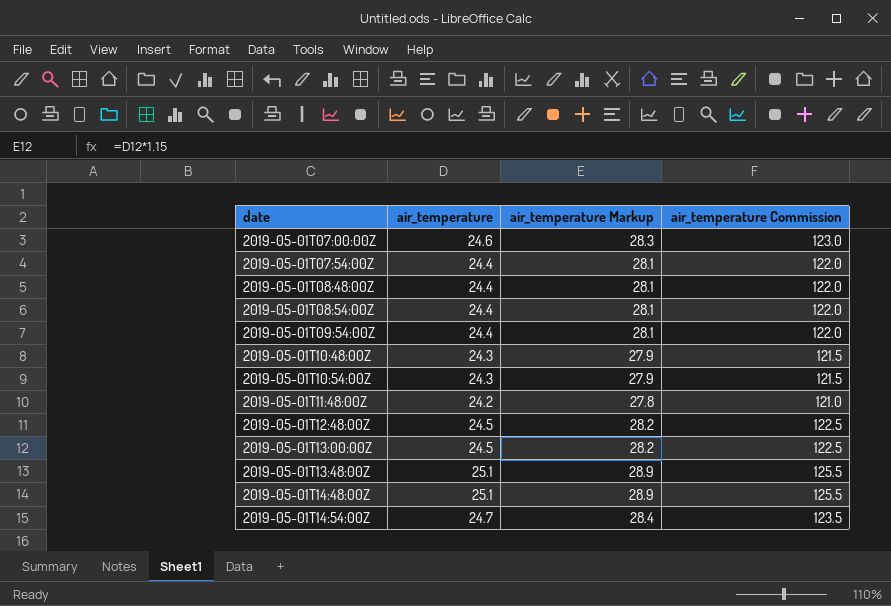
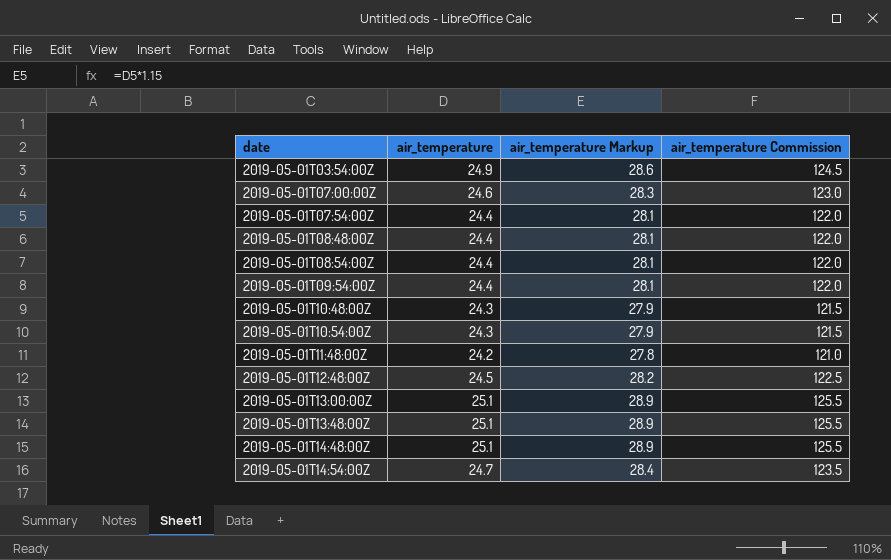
row 2019-05-01T03:54:00Z: none -> 24.9 | 28.6 | 124.5
2019-05-01T13:00:00Z | air_temperature: 24.5 -> 25.1
2019-05-01T13:00:00Z | air_temperature Markup: 28.2 -> 28.9
2019-05-01T13:00:00Z | air_temperature Commission: 122.5 -> 125.5

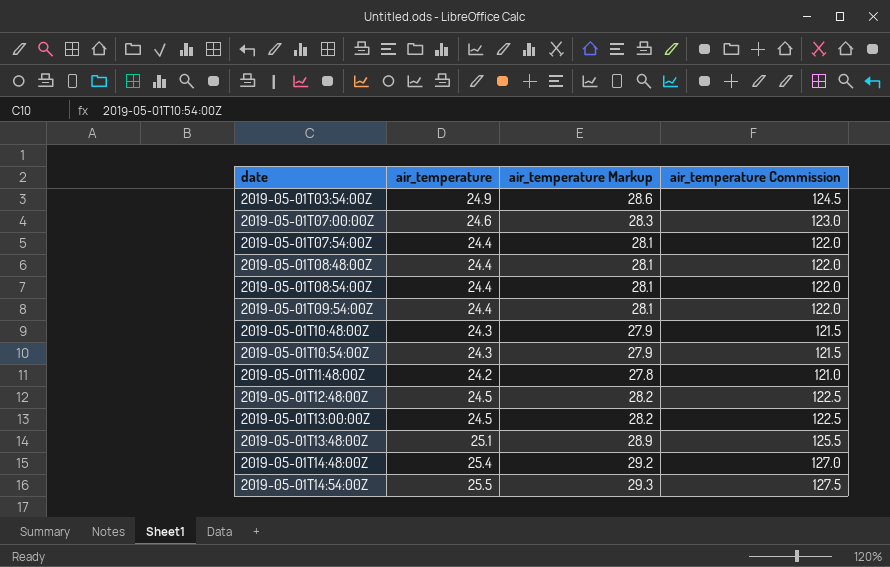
2019-05-01T13:00:00Z | air_temperature: 25.1 -> 24.5
2019-05-01T13:00:00Z | air_temperature Markup: 28.9 -> 28.2
2019-05-01T13:00:00Z | air_temperature Commission: 125.5 -> 122.5
2019-05-01T14:48:00Z | air_temperature: 25.1 -> 25.4
2019-05-01T14:48:00Z | air_temperature Markup: 28.9 -> 29.2
2019-05-01T14:48:00Z | air_temperature Commission: 125.5 -> 127.0
2019-05-01T14:54:00Z | air_temperature: 24.7 -> 25.5
2019-05-01T14:54:00Z | air_temperature Markup: 28.4 -> 29.3
2019-05-01T14:54:00Z | air_temperature Commission: 123.5 -> 127.5

